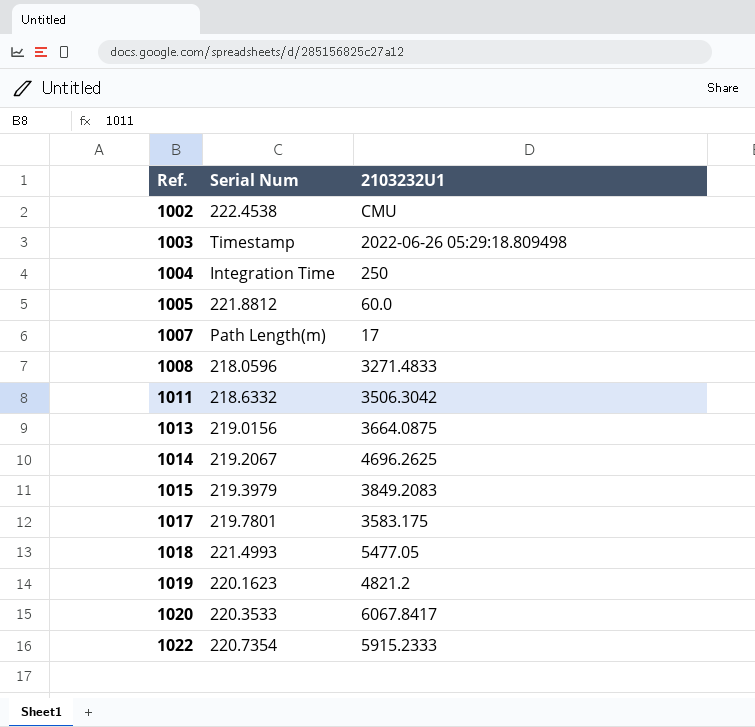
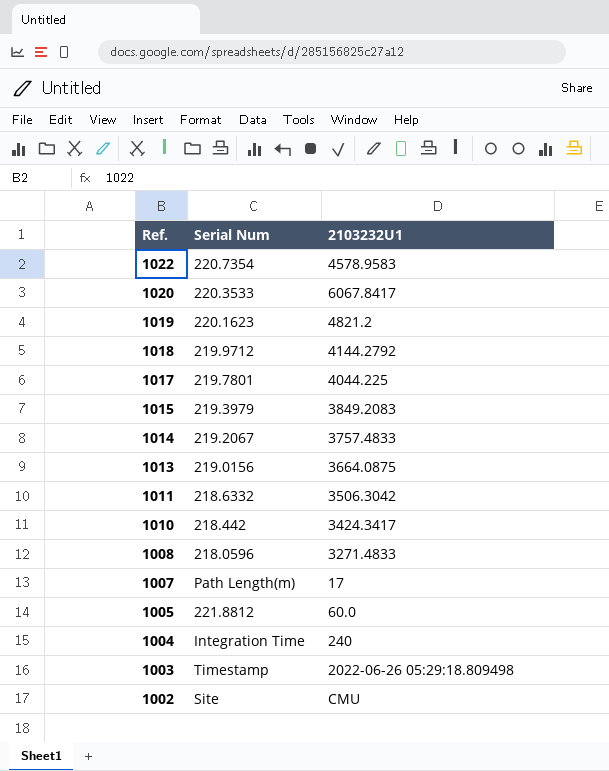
row order: Ref. ascending -> Ref. descending
1022 | 2103232U1: 5915.2333 -> 4578.9583
1018 | Serial Num: 221.4993 -> 219.9712
1018 | 2103232U1: 5477.05 -> 4144.2792
1017 | 2103232U1: 3583.175 -> 4044.225
1014 | 2103232U1: 4696.2625 -> 3757.4833
row 1010: none -> 218.442 | 3424.3417
1004 | 2103232U1: 250 -> 240
1002 | Serial Num: 222.4538 -> Site

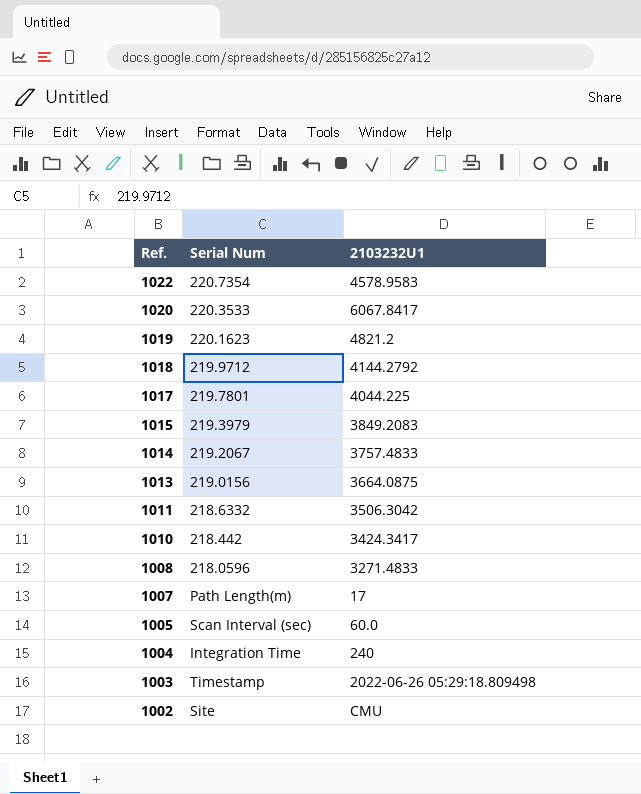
1005 | Serial Num: 221.8812 -> Scan Interval (sec)

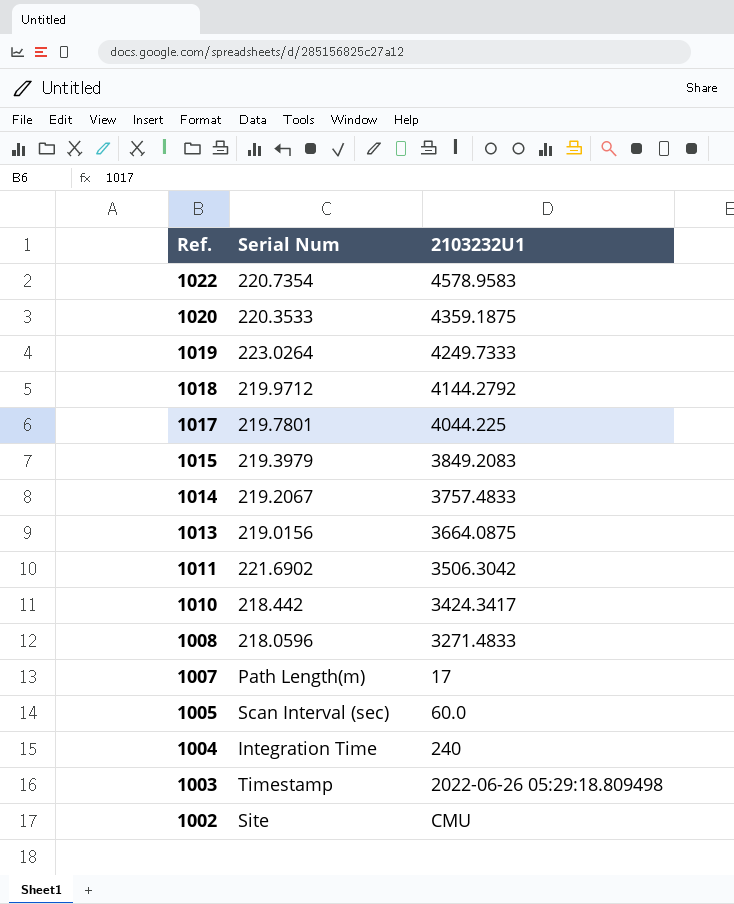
1020 | 2103232U1: 6067.8417 -> 4359.1875
1019 | Serial Num: 220.1623 -> 223.0264
1019 | 2103232U1: 4821.2 -> 4249.7333
1011 | Serial Num: 218.6332 -> 221.6902

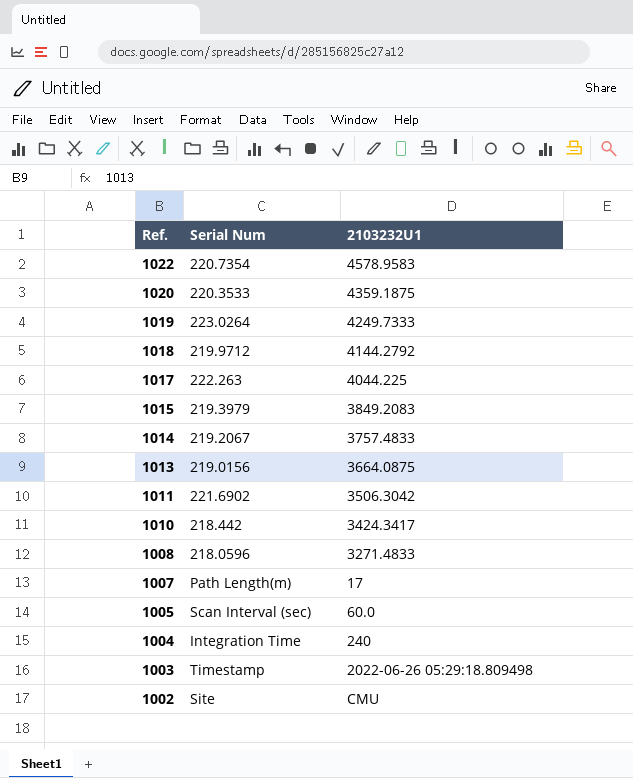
1017 | Serial Num: 219.7801 -> 222.263

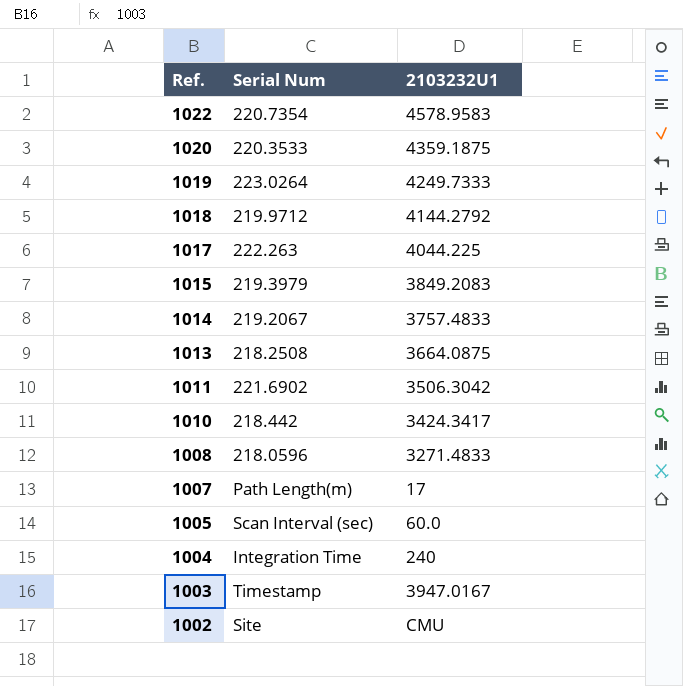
1013 | Serial Num: 219.0156 -> 218.2508
1003 | 2103232U1: 2022-06-26 05:29:18.809498 -> 3947.0167

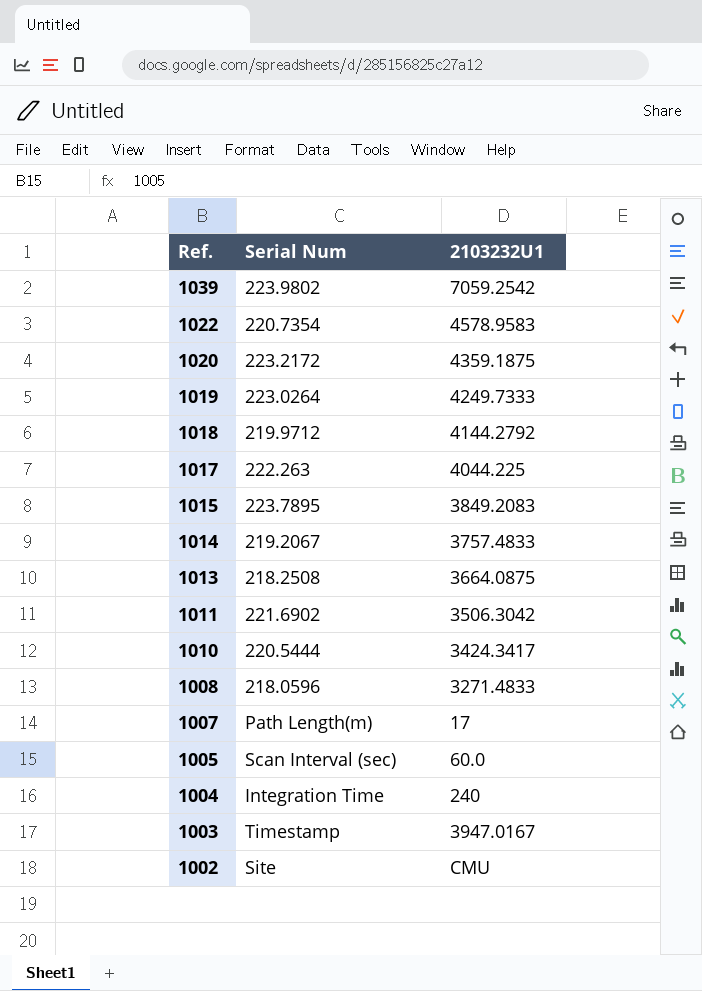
row 1039: none -> 223.9802 | 7059.2542
1020 | Serial Num: 220.3533 -> 223.2172
1015 | Serial Num: 219.3979 -> 223.7895
1010 | Serial Num: 218.442 -> 220.5444

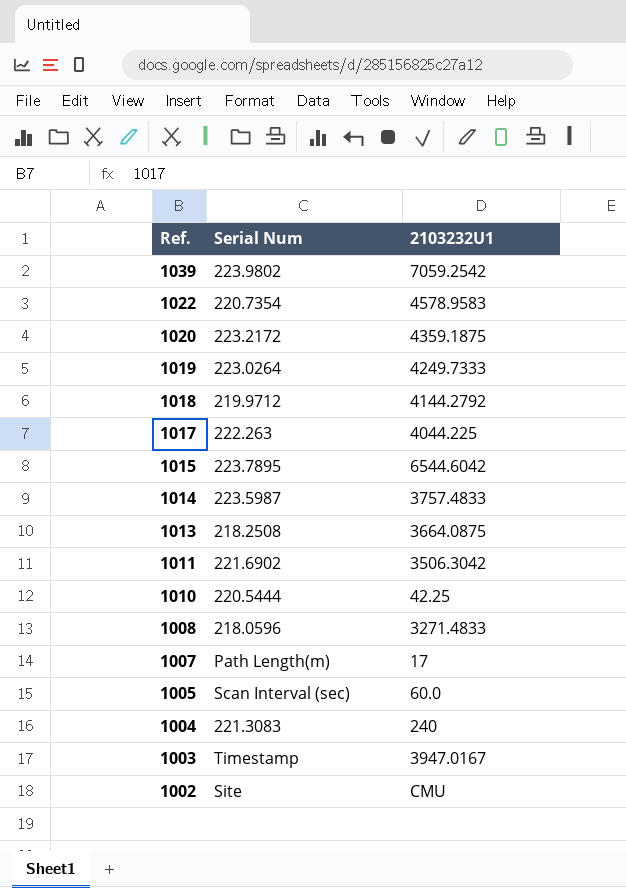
1015 | 2103232U1: 3849.2083 -> 6544.6042
1014 | Serial Num: 219.2067 -> 223.5987
1010 | 2103232U1: 3424.3417 -> 42.25
1004 | Serial Num: Integration Time -> 221.3083

